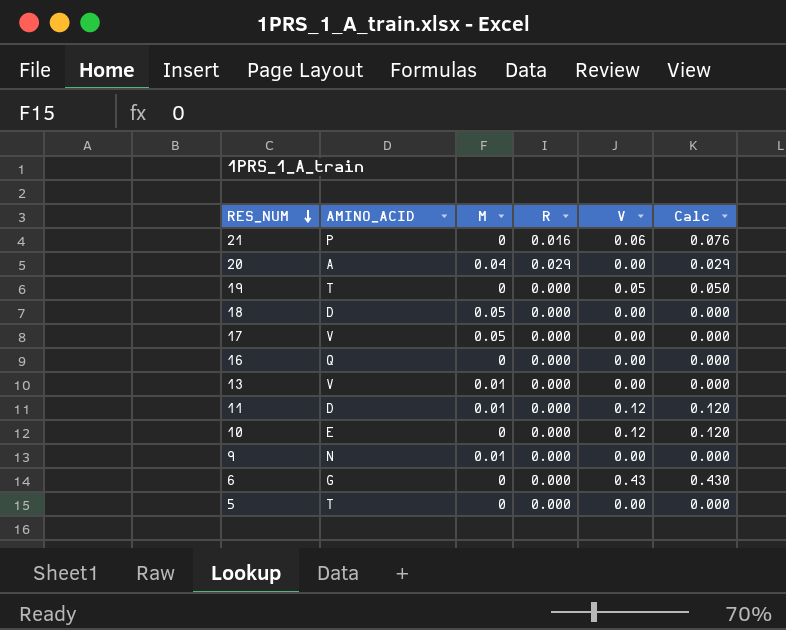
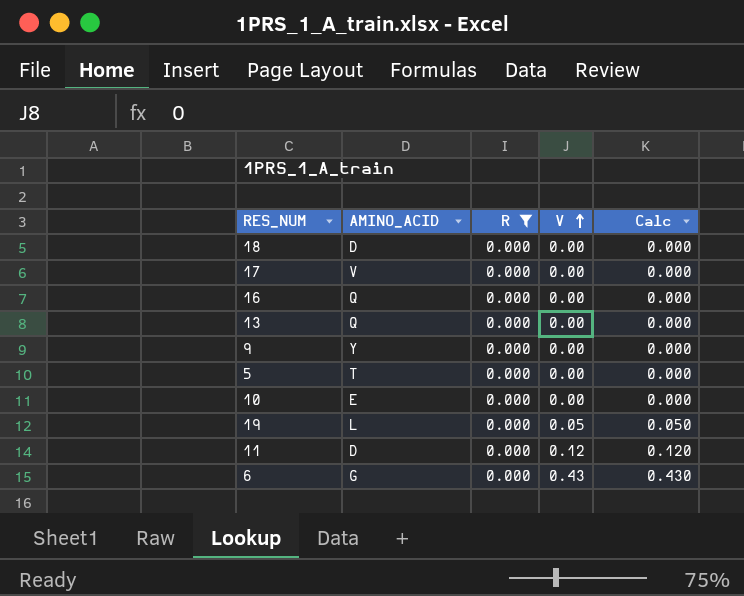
filter: none -> R = 0.000
row order: RES_NUM descending -> V ascending
column M | position: 3 -> none
13 | AMINO_ACID: V -> Q
9 | AMINO_ACID: N -> Y
10 | V: 0.12 -> 0.00
10 | Calc: 0.120 -> 0.000
19 | AMINO_ACID: T -> L

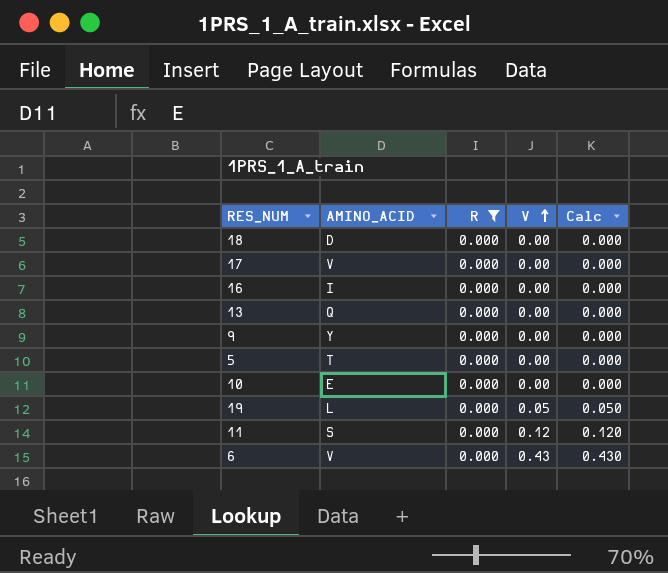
16 | AMINO_ACID: Q -> I
11 | AMINO_ACID: D -> S
6 | AMINO_ACID: G -> V

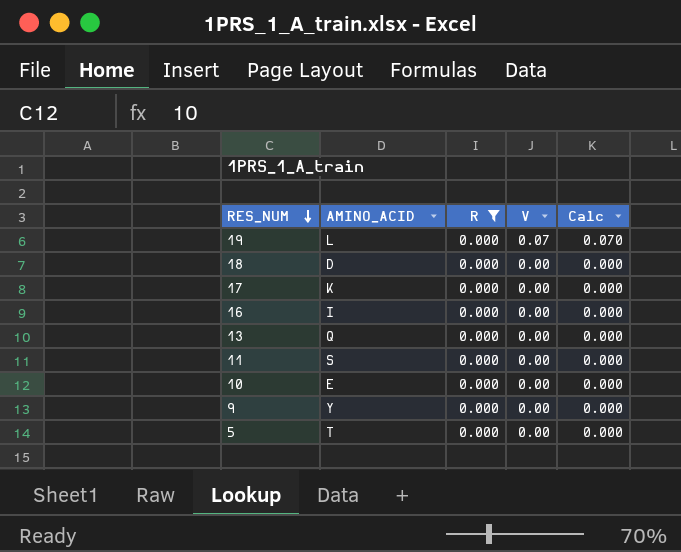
row order: V ascending -> RES_NUM descending
row 6: V | 0.000 | 0.43 | 0.430 -> none
19 | V: 0.05 -> 0.07
19 | Calc: 0.050 -> 0.070
17 | AMINO_ACID: V -> K
11 | V: 0.12 -> 0.00
11 | Calc: 0.120 -> 0.000

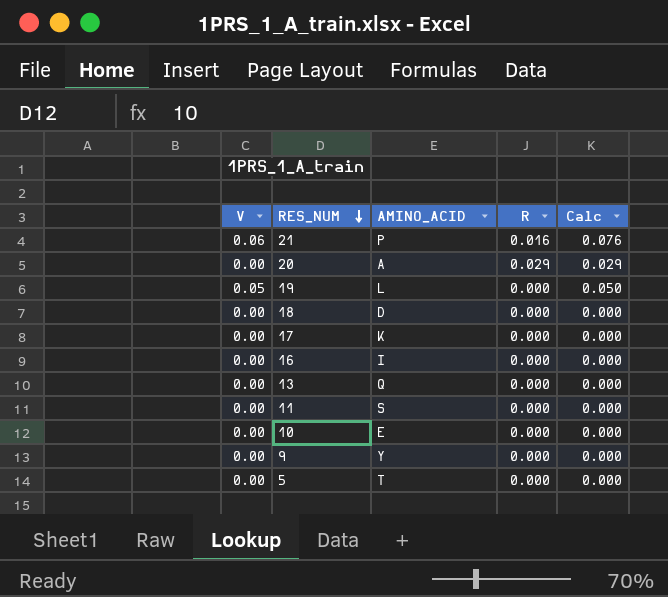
filter: R = 0.000 -> none
column V | position: 4 -> 1
19 | V: 0.07 -> 0.05
19 | Calc: 0.070 -> 0.050

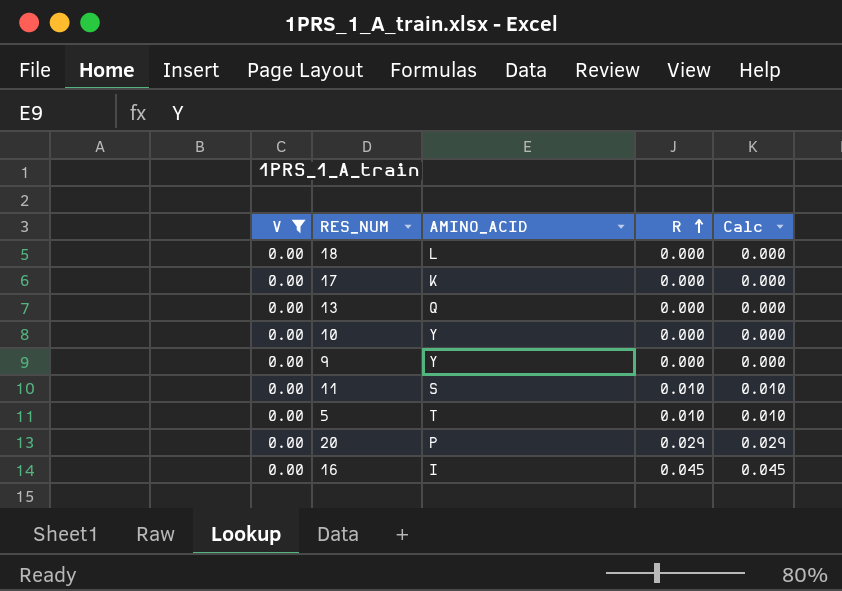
filter: none -> V = 0.00
row order: RES_NUM descending -> R ascending
18 | AMINO_ACID: D -> L
10 | AMINO_ACID: E -> Y
11 | R: 0.000 -> 0.010
11 | Calc: 0.000 -> 0.010
5 | R: 0.000 -> 0.010
5 | Calc: 0.000 -> 0.010
20 | AMINO_ACID: A -> P
16 | R: 0.000 -> 0.045
16 | Calc: 0.000 -> 0.045

